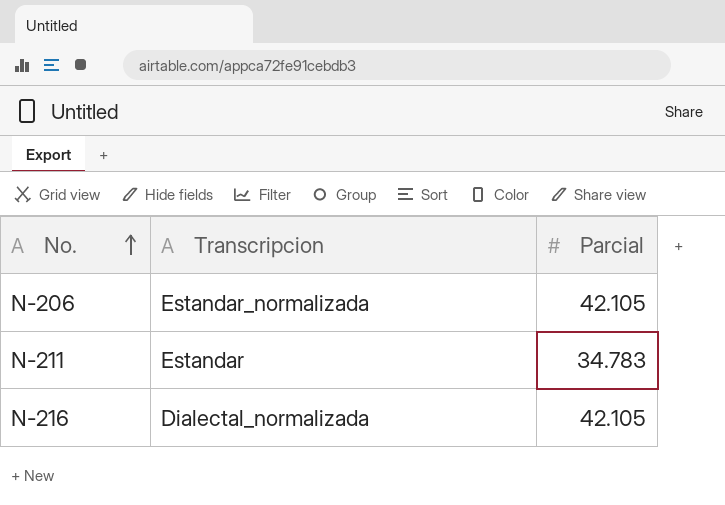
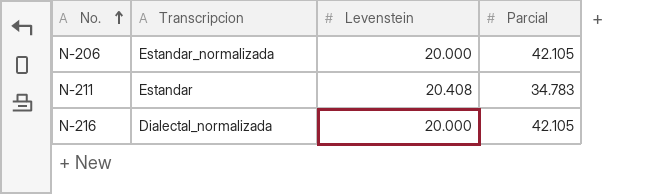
column Levenstein | position: none -> 3

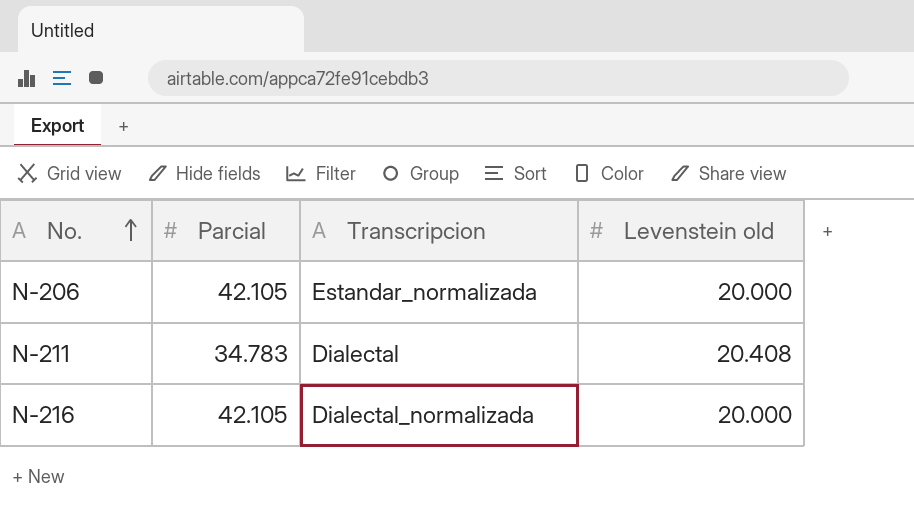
column Parcial | position: 4 -> 2
column name: Levenstein -> Levenstein old
N-211 | Transcripcion: Estandar -> Dialectal

